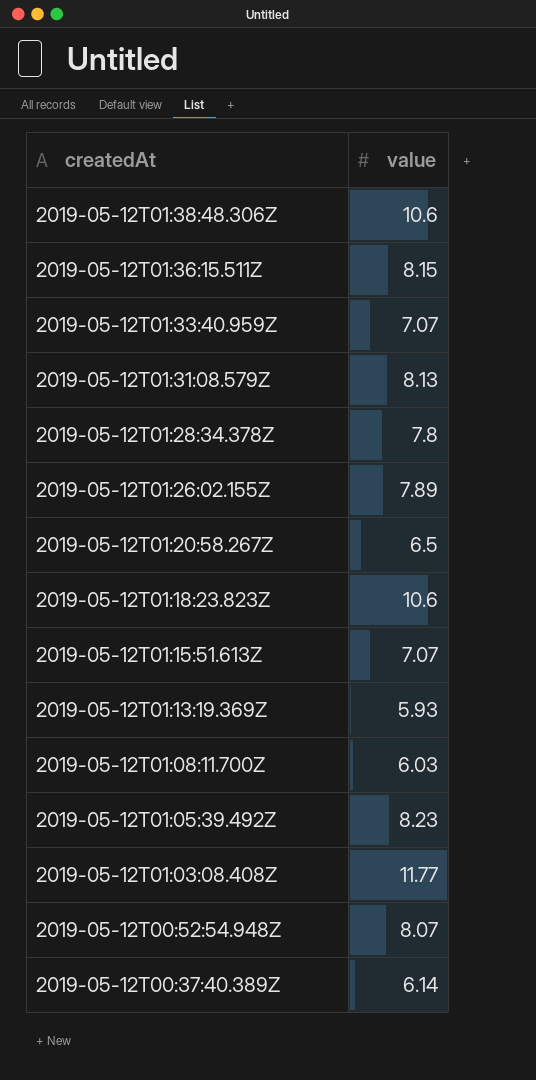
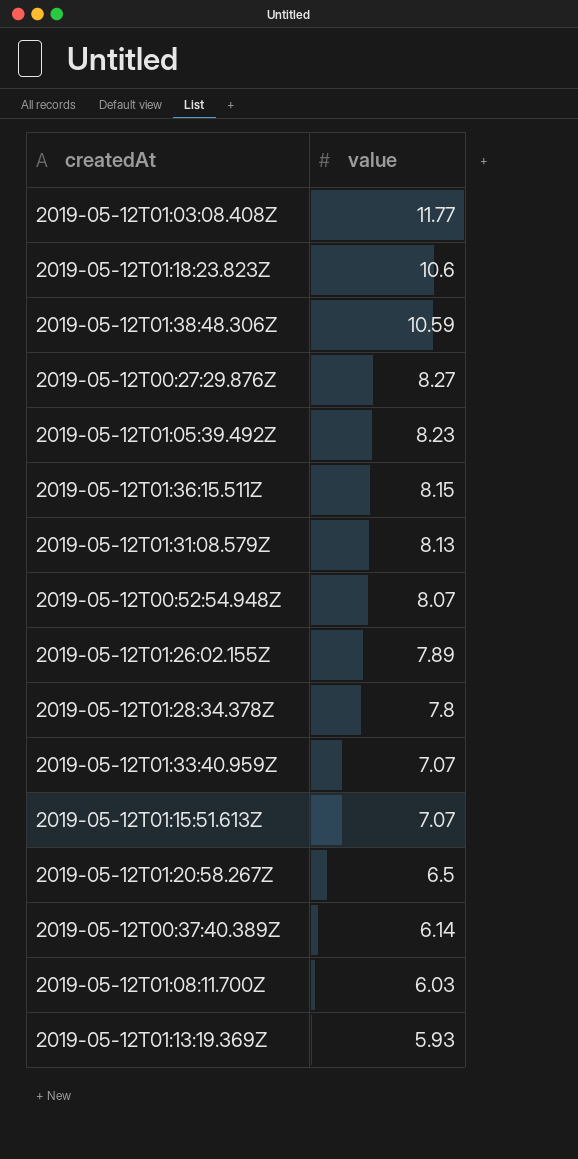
row order: createdAt descending -> value descending
2019-05-12T01:38:48.306Z | value: 10.6 -> 10.59
row 2019-05-12T00:27:29.876Z: none -> 8.27

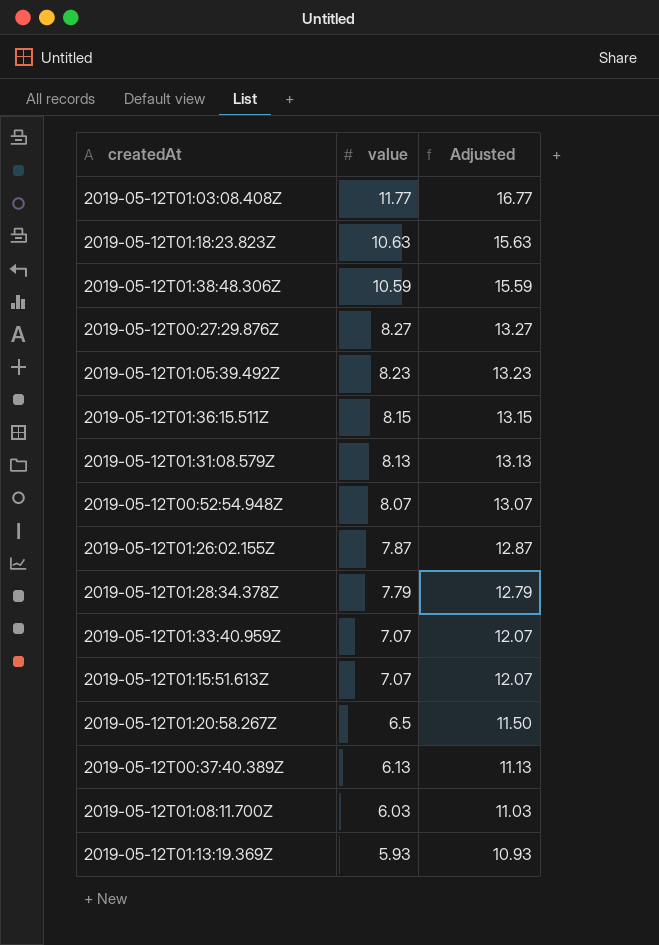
column Adjusted | formula: none -> [value] + 5
2019-05-12T01:18:23.823Z | value: 10.6 -> 10.63
2019-05-12T01:26:02.155Z | value: 7.89 -> 7.87
2019-05-12T01:28:34.378Z | value: 7.8 -> 7.79
2019-05-12T00:37:40.389Z | value: 6.14 -> 6.13

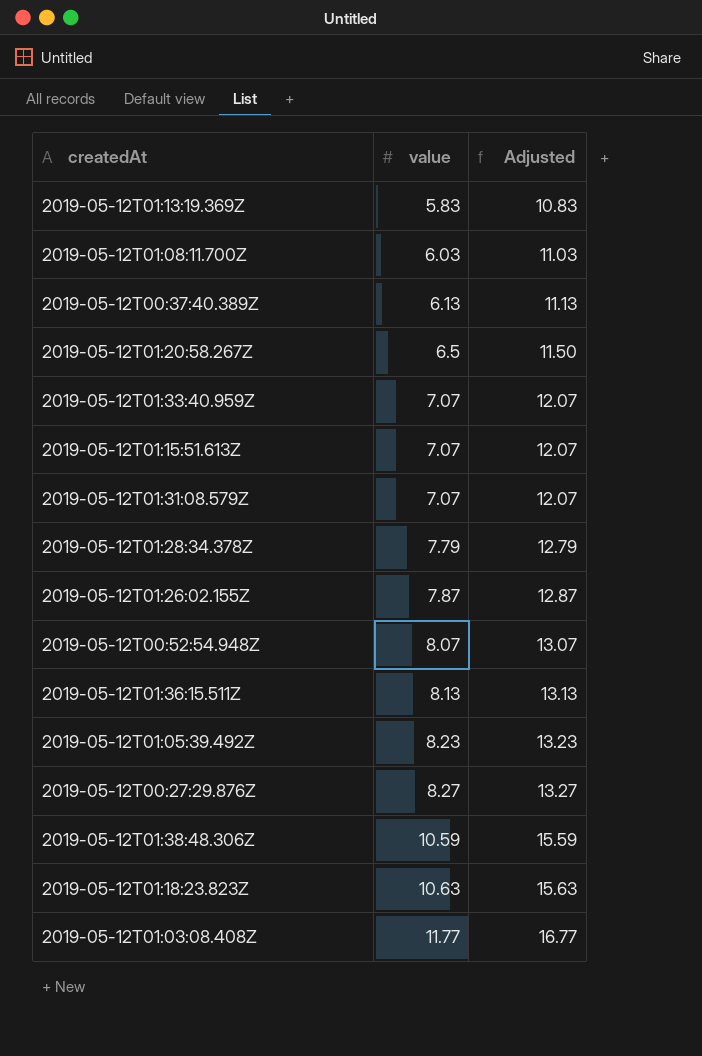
row order: value descending -> value ascending
2019-05-12T01:13:19.369Z | value: 5.93 -> 5.83
2019-05-12T01:13:19.369Z | Adjusted: 10.93 -> 10.83
2019-05-12T01:31:08.579Z | value: 8.13 -> 7.07
2019-05-12T01:31:08.579Z | Adjusted: 13.13 -> 12.07
2019-05-12T01:36:15.511Z | value: 8.15 -> 8.13
2019-05-12T01:36:15.511Z | Adjusted: 13.15 -> 13.13

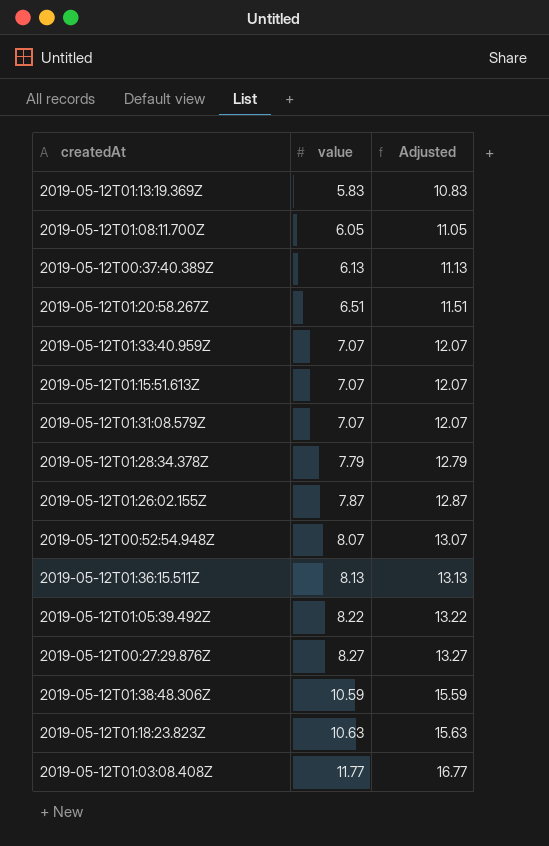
2019-05-12T01:08:11.700Z | value: 6.03 -> 6.05
2019-05-12T01:08:11.700Z | Adjusted: 11.03 -> 11.05
2019-05-12T01:20:58.267Z | value: 6.5 -> 6.51
2019-05-12T01:20:58.267Z | Adjusted: 11.50 -> 11.51
2019-05-12T01:05:39.492Z | value: 8.23 -> 8.22
2019-05-12T01:05:39.492Z | Adjusted: 13.23 -> 13.22

